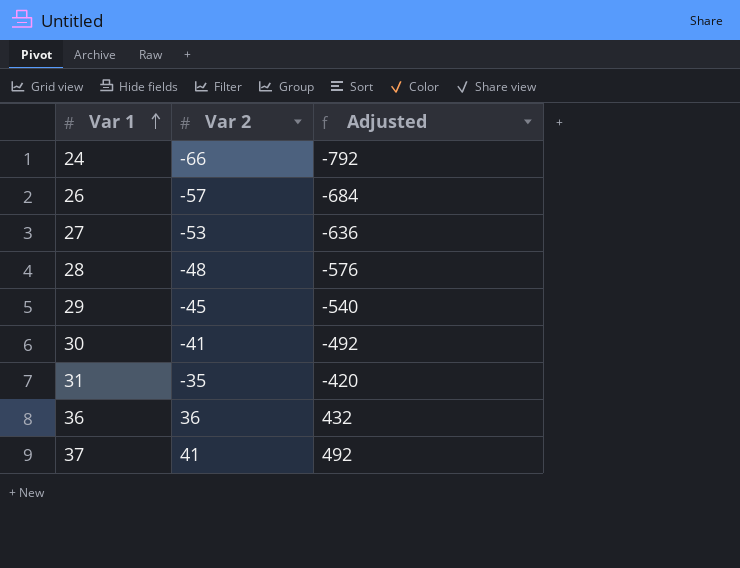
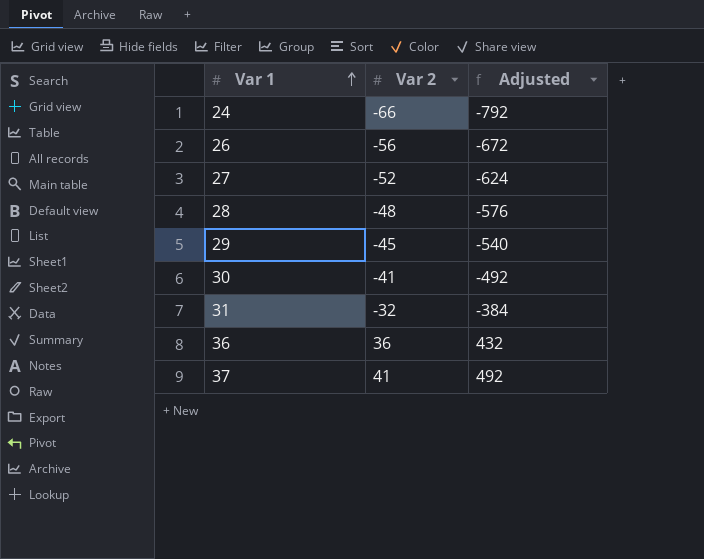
26 | Var 2: -57 -> -56
26 | Adjusted: -684 -> -672
27 | Var 2: -53 -> -52
27 | Adjusted: -636 -> -624
31 | Var 2: -35 -> -32
31 | Adjusted: -420 -> -384

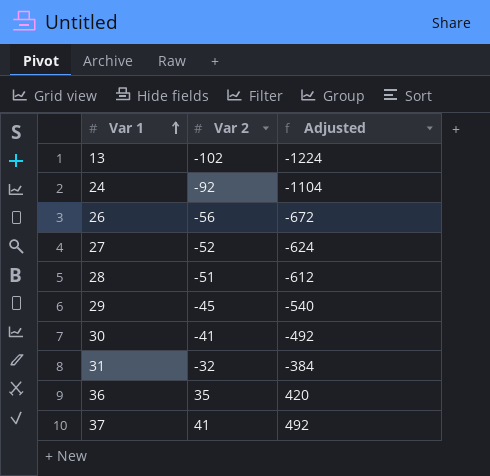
row 13: none -> -102 | -1224
24 | Var 2: -66 -> -92
24 | Adjusted: -792 -> -1104
28 | Var 2: -48 -> -51
28 | Adjusted: -576 -> -612
36 | Var 2: 36 -> 35
36 | Adjusted: 432 -> 420

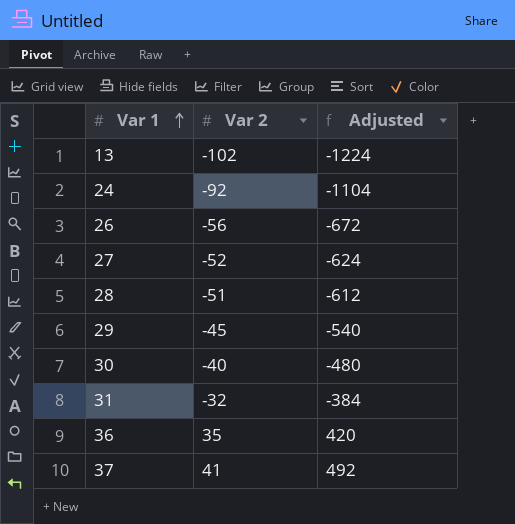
30 | Var 2: -41 -> -40
30 | Adjusted: -492 -> -480

